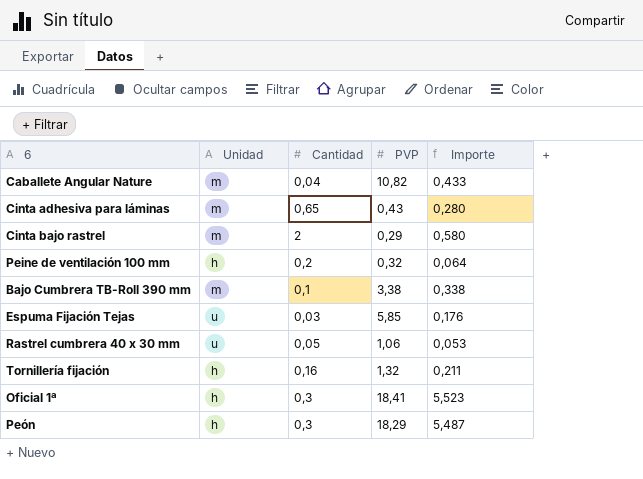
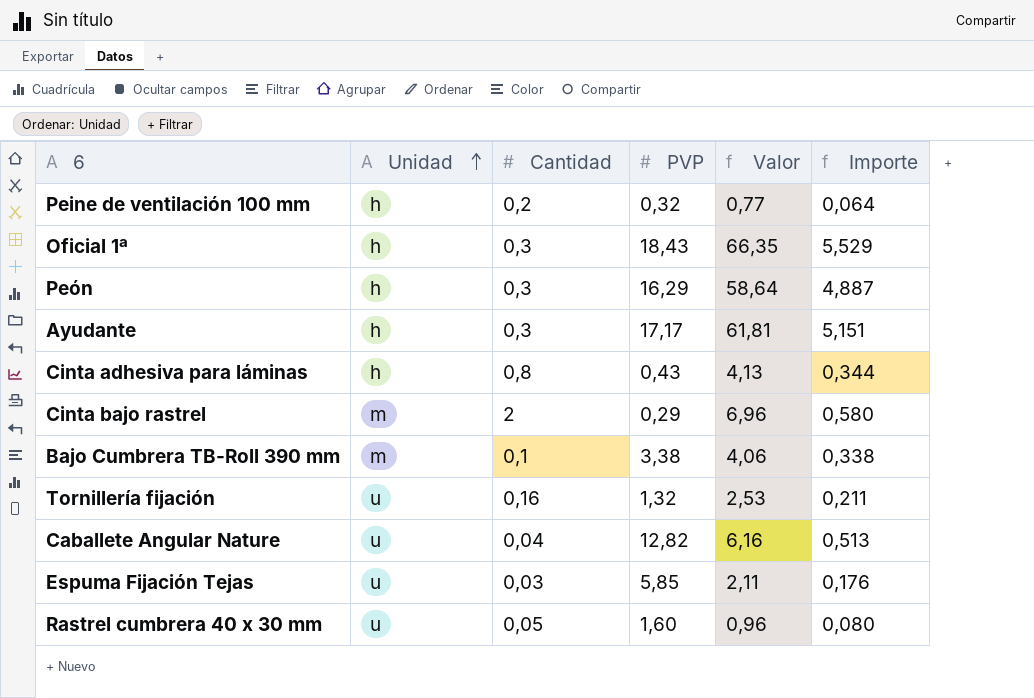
row order: none -> Unidad ascending
column Valor | formula: none -> [Importe] * 12
Oficial 1ª | PVP: 18,41 -> 18,43
Oficial 1ª | Importe: 5,523 -> 5,529
Peón | PVP: 18,29 -> 16,29
Peón | Importe: 5,487 -> 4,887
row Ayudante: none -> h | 0,3 | 17,17 | 61,81 | 5,151
Cinta adhesiva para láminas | Unidad: m -> h
Cinta adhesiva para láminas | Cantidad: 0,65 -> 0,8
Cinta adhesiva para láminas | Importe: 0,280 -> 0,344
Tornillería fijación | Unidad: h -> u
Caballete Angular Nature | Unidad: m -> u
Caballete Angular Nature | PVP: 10,82 -> 12,82
Caballete Angular Nature | Importe: 0,433 -> 0,513
Rastrel cumbrera 40 x 30 mm | PVP: 1,06 -> 1,60
Rastrel cumbrera 40 x 30 mm | Importe: 0,053 -> 0,080

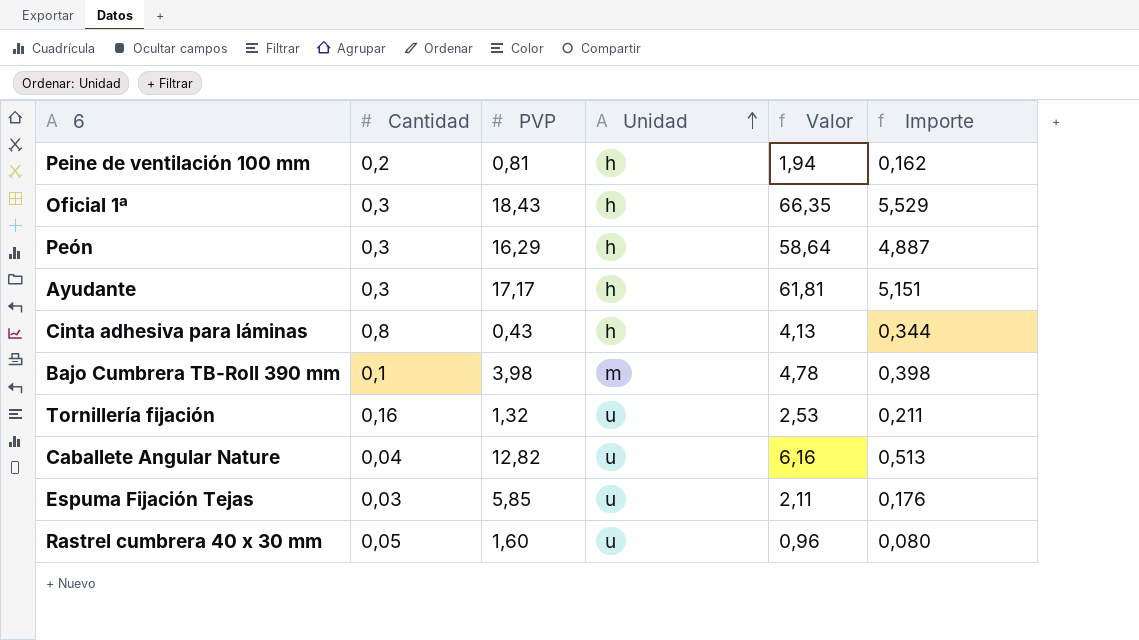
column Unidad | position: 2 -> 4
row Cinta bajo rastrel: m | 2 | 0,29 | 6,96 | 0,580 -> none
Peine de ventilación 100 mm | PVP: 0,32 -> 0,81
Peine de ventilación 100 mm | Valor: 0,77 -> 1,94
Peine de ventilación 100 mm | Importe: 0,064 -> 0,162
Bajo Cumbrera TB-Roll 390 mm | PVP: 3,38 -> 3,98
Bajo Cumbrera TB-Roll 390 mm | Valor: 4,06 -> 4,78
Bajo Cumbrera TB-Roll 390 mm | Importe: 0,338 -> 0,398

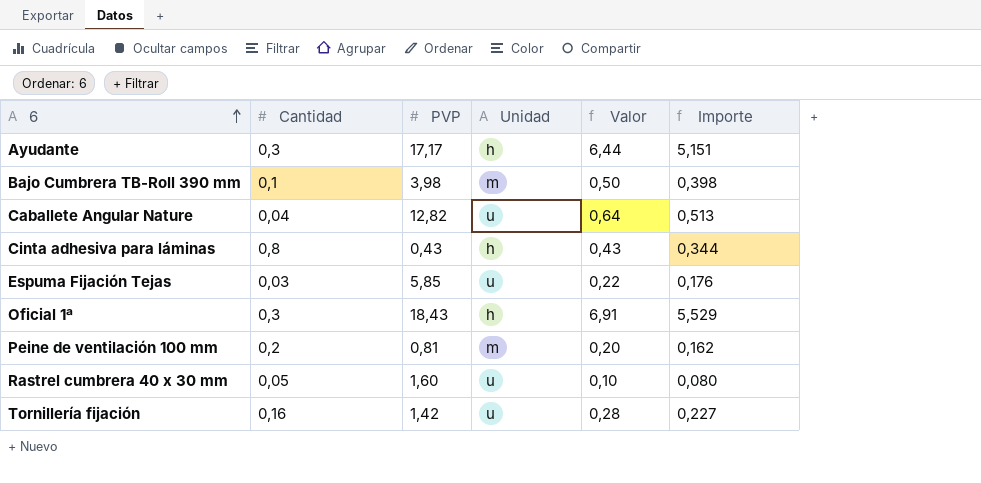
row order: Unidad ascending -> 6 ascending
column Valor | formula: [Importe] * 12 -> [Importe] * 1,25
row Peón: 0,3 | 16,29 | h | 58,64 | 4,887 -> none
Peine de ventilación 100 mm | Unidad: h -> m
Tornillería fijación | PVP: 1,32 -> 1,42
Tornillería fijación | Importe: 0,211 -> 0,227

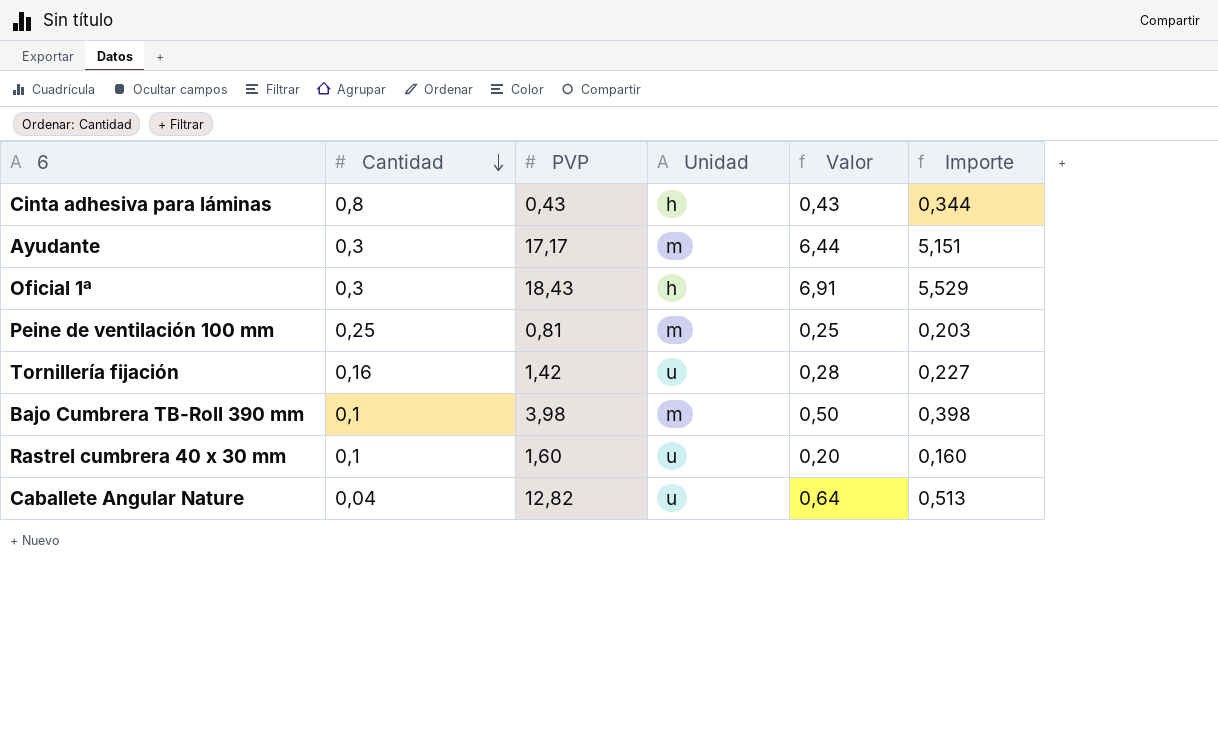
row order: 6 ascending -> Cantidad descending
row Espuma Fijación Tejas: 0,03 | 5,85 | u | 0,22 | 0,176 -> none
Ayudante | Unidad: h -> m
Peine de ventilación 100 mm | Cantidad: 0,2 -> 0,25
Peine de ventilación 100 mm | Valor: 0,20 -> 0,25
Peine de ventilación 100 mm | Importe: 0,162 -> 0,203
Rastrel cumbrera 40 x 30 mm | Cantidad: 0,05 -> 0,1
Rastrel cumbrera 40 x 30 mm | Valor: 0,10 -> 0,20
Rastrel cumbrera 40 x 30 mm | Importe: 0,080 -> 0,160

